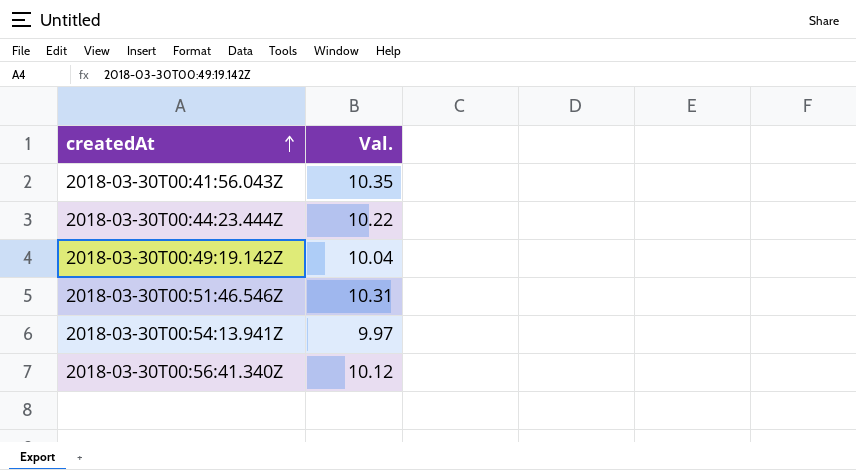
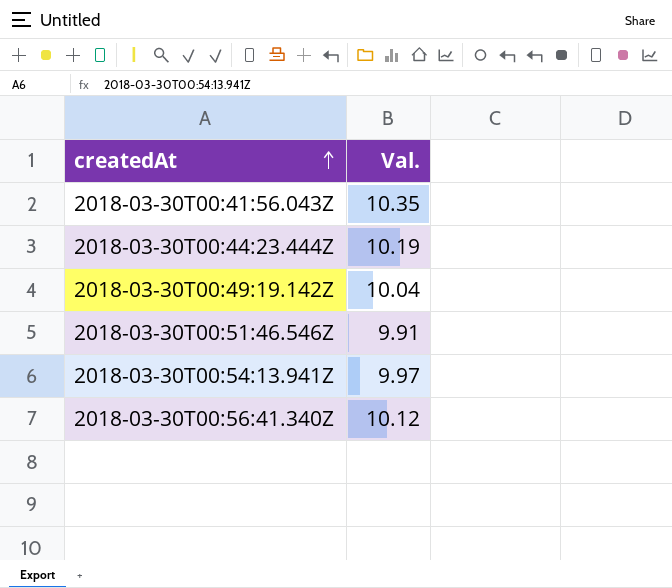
2018-03-30T00:44:23.444Z | Val.: 10.22 -> 10.19
2018-03-30T00:51:46.546Z | Val.: 10.31 -> 9.91

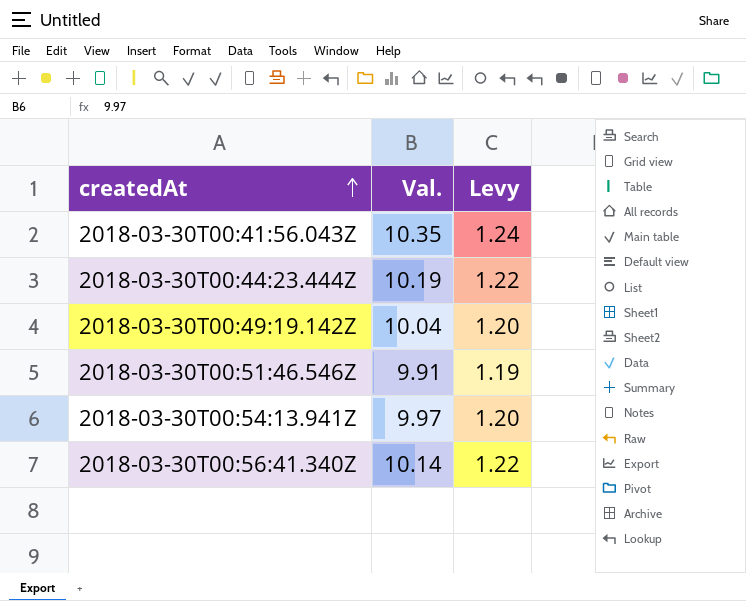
column Levy | formula: none -> [Val.] * 0.12
2018-03-30T00:56:41.340Z | Val.: 10.12 -> 10.14

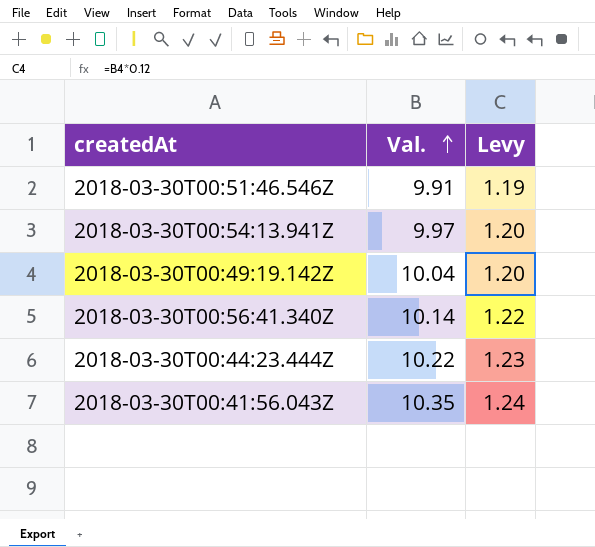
row order: createdAt ascending -> Val. ascending
2018-03-30T00:44:23.444Z | Val.: 10.19 -> 10.22
2018-03-30T00:44:23.444Z | Levy: 1.22 -> 1.23

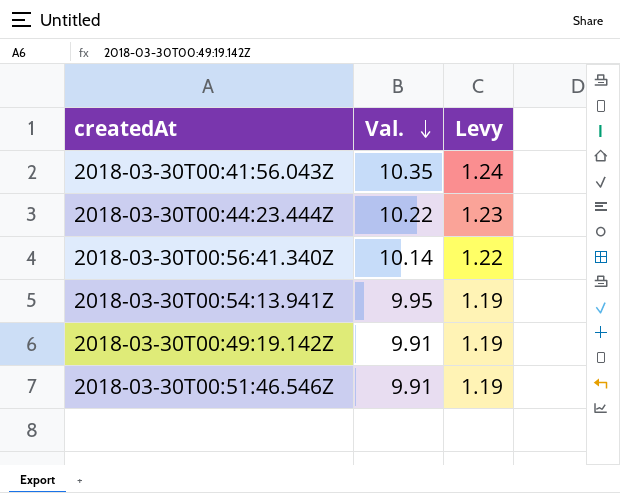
row order: Val. ascending -> Val. descending
2018-03-30T00:54:13.941Z | Val.: 9.97 -> 9.95
2018-03-30T00:54:13.941Z | Levy: 1.20 -> 1.19
2018-03-30T00:49:19.142Z | Val.: 10.04 -> 9.91
2018-03-30T00:49:19.142Z | Levy: 1.20 -> 1.19

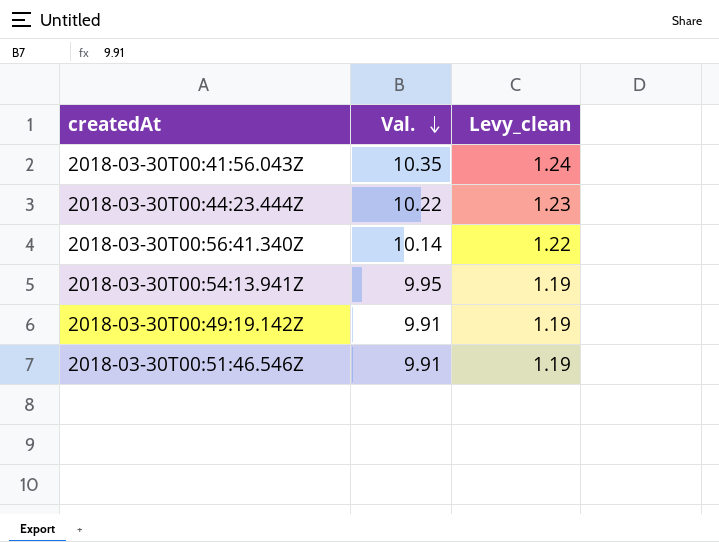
column name: Levy -> Levy_clean

